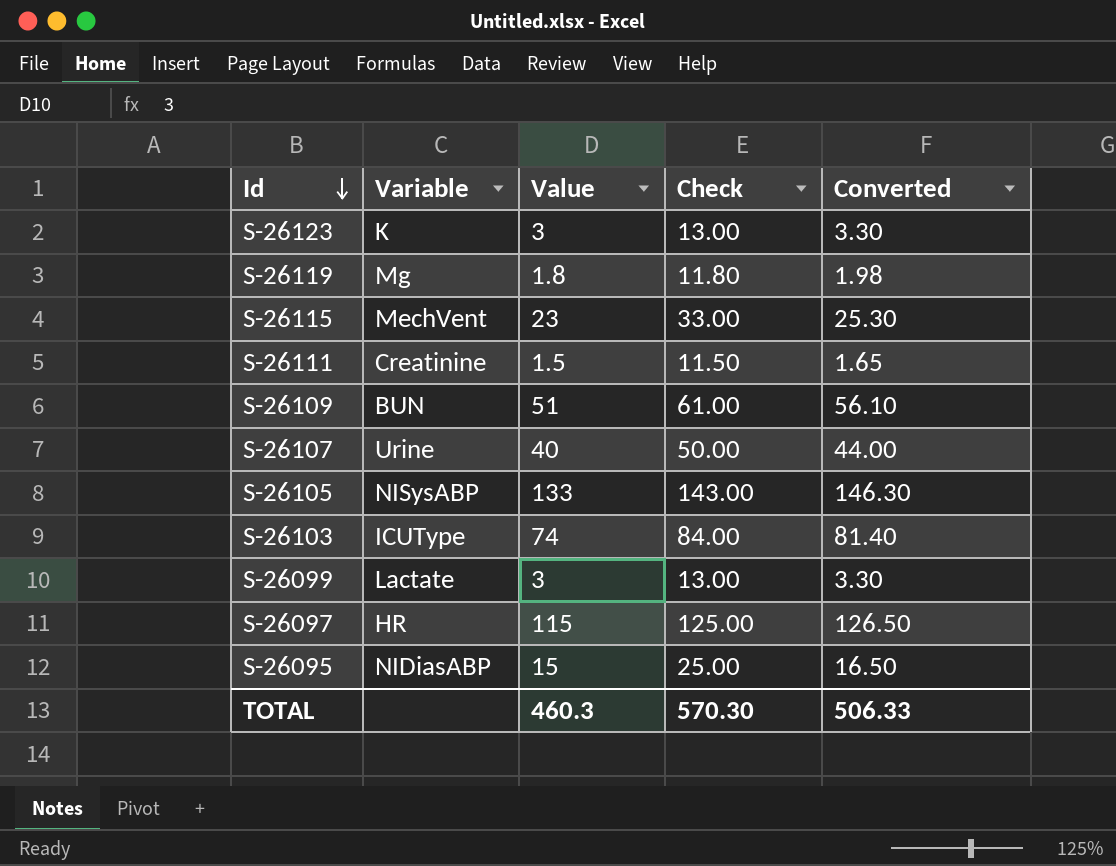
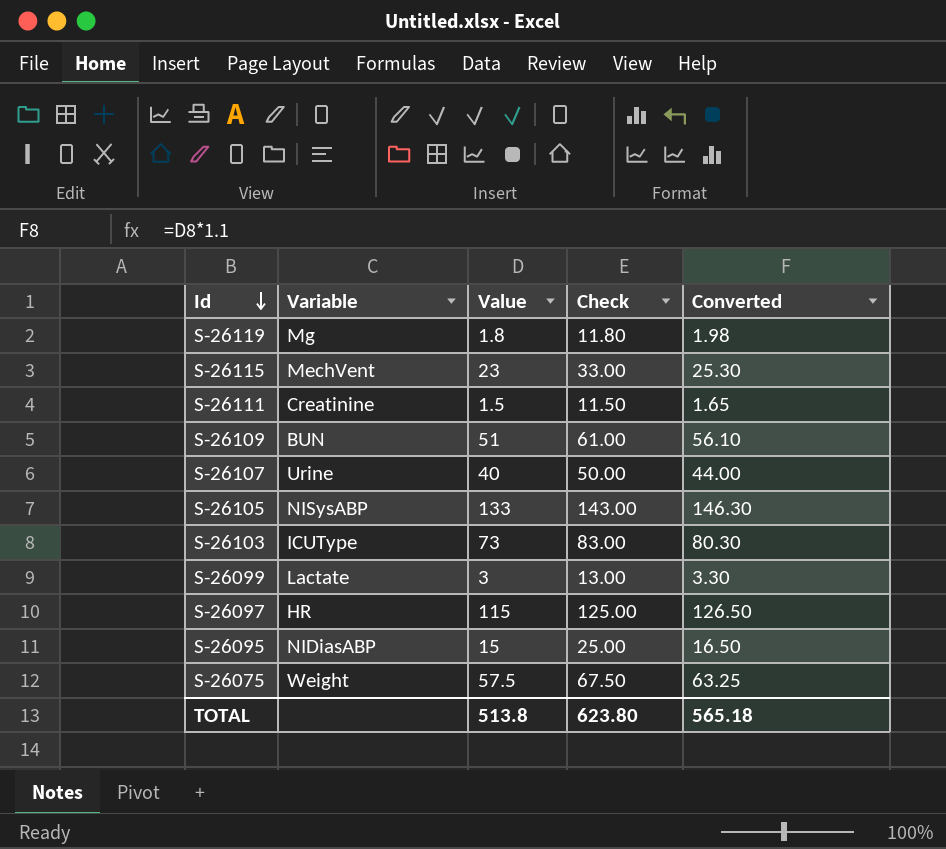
row S-26123: K | 3 | 13.00 | 3.30 -> none
S-26103 | Value: 74 -> 73
S-26103 | Check: 84.00 -> 83.00
S-26103 | Converted: 81.40 -> 80.30
row S-26075: none -> Weight | 57.5 | 67.50 | 63.25
TOTAL | Value: 460.3 -> 513.8
TOTAL | Check: 570.30 -> 623.80
TOTAL | Converted: 506.33 -> 565.18

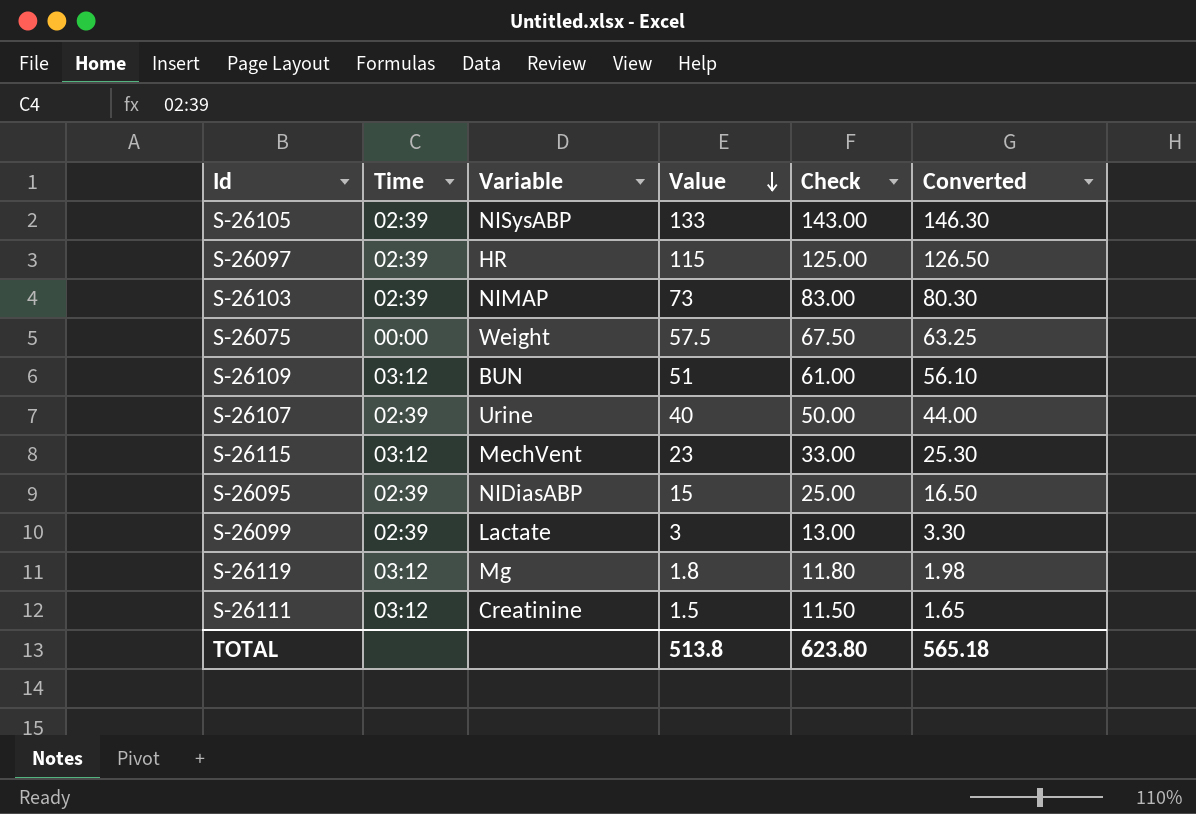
row order: Id descending -> Value descending
column Time | position: none -> 2
S-26103 | Variable: ICUType -> NIMAP

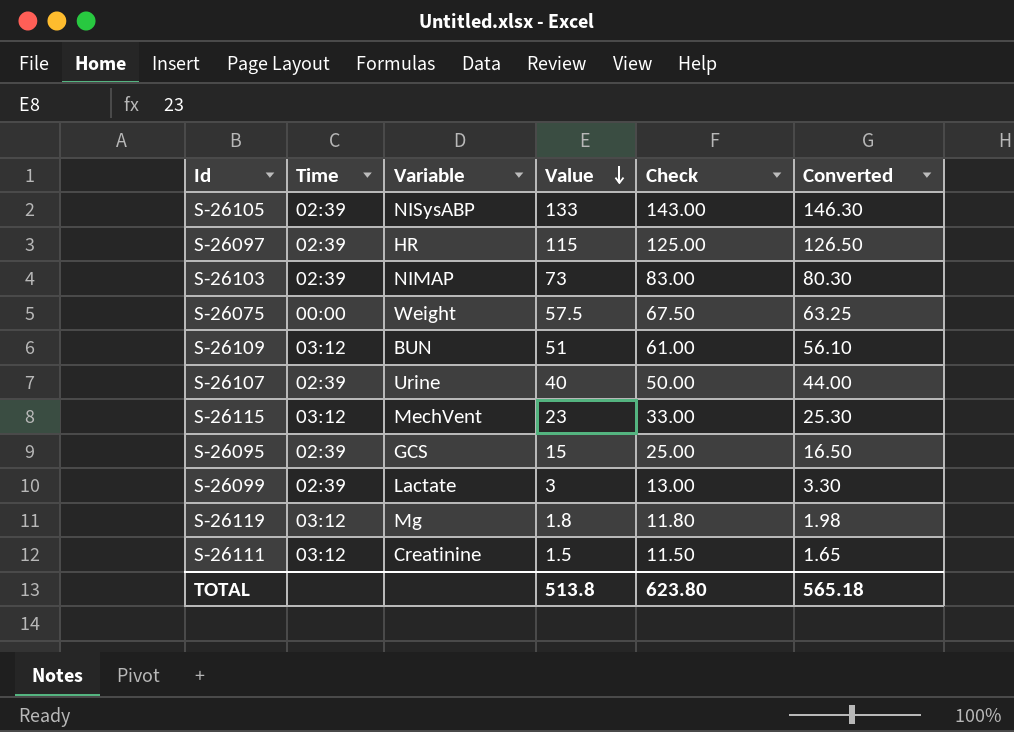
S-26095 | Variable: NIDiasABP -> GCS

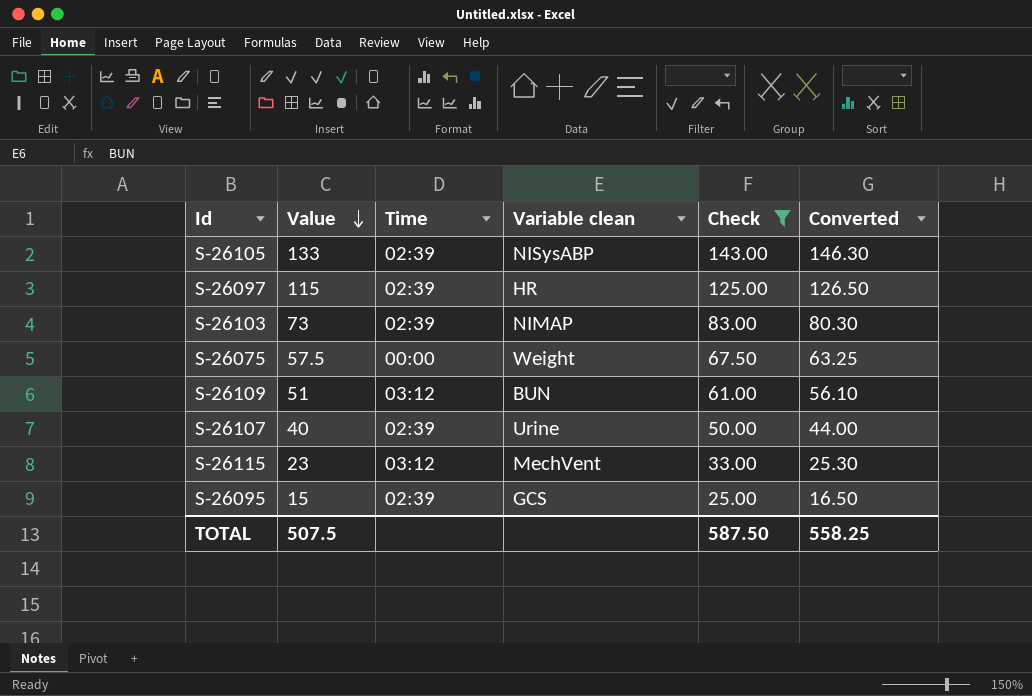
filter: none -> Check >= 25.00
column Value | position: 4 -> 2
column name: Variable -> Variable clean
TOTAL | Value: 513.8 -> 507.5
TOTAL | Check: 623.80 -> 587.50
TOTAL | Converted: 565.18 -> 558.25

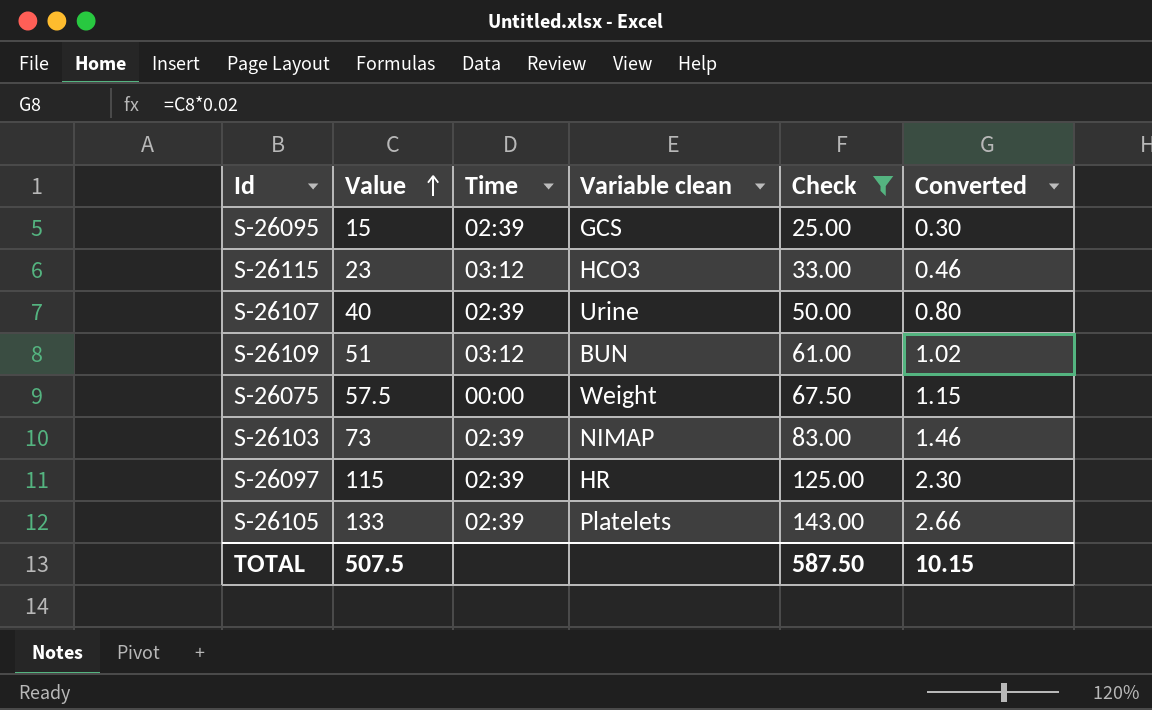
row order: Value descending -> Value ascending
column Converted | formula: [Value] * 1.1 -> [Value] * 0.02
S-26115 | Variable clean: MechVent -> HCO3
S-26105 | Variable clean: NISysABP -> Platelets
TOTAL | Converted: 558.25 -> 10.15

